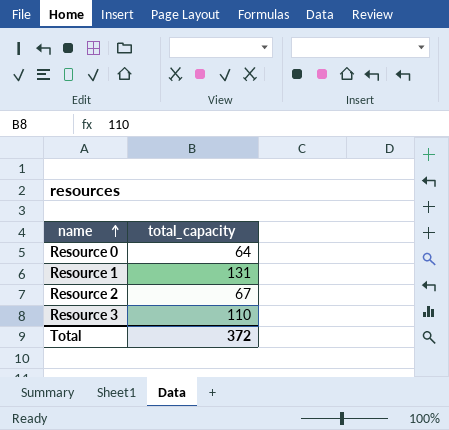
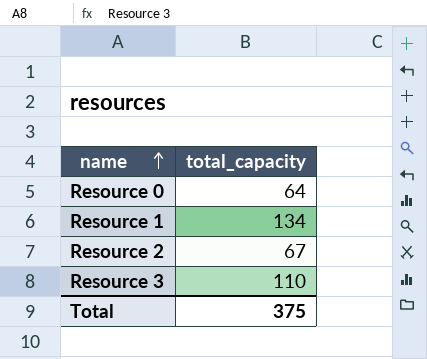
Resource 1 | total_capacity: 131 -> 134
Total | total_capacity: 372 -> 375

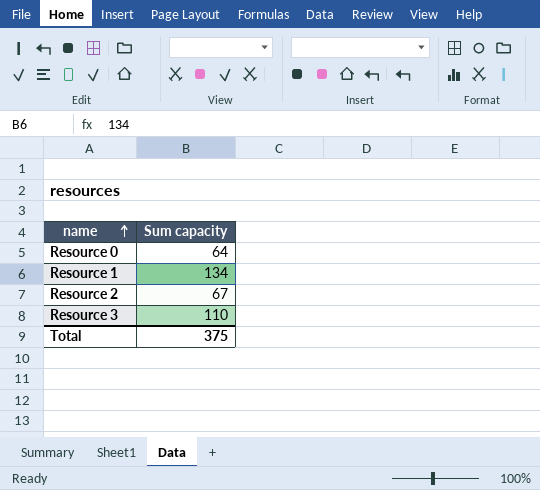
column name: total_capacity -> Sum capacity

